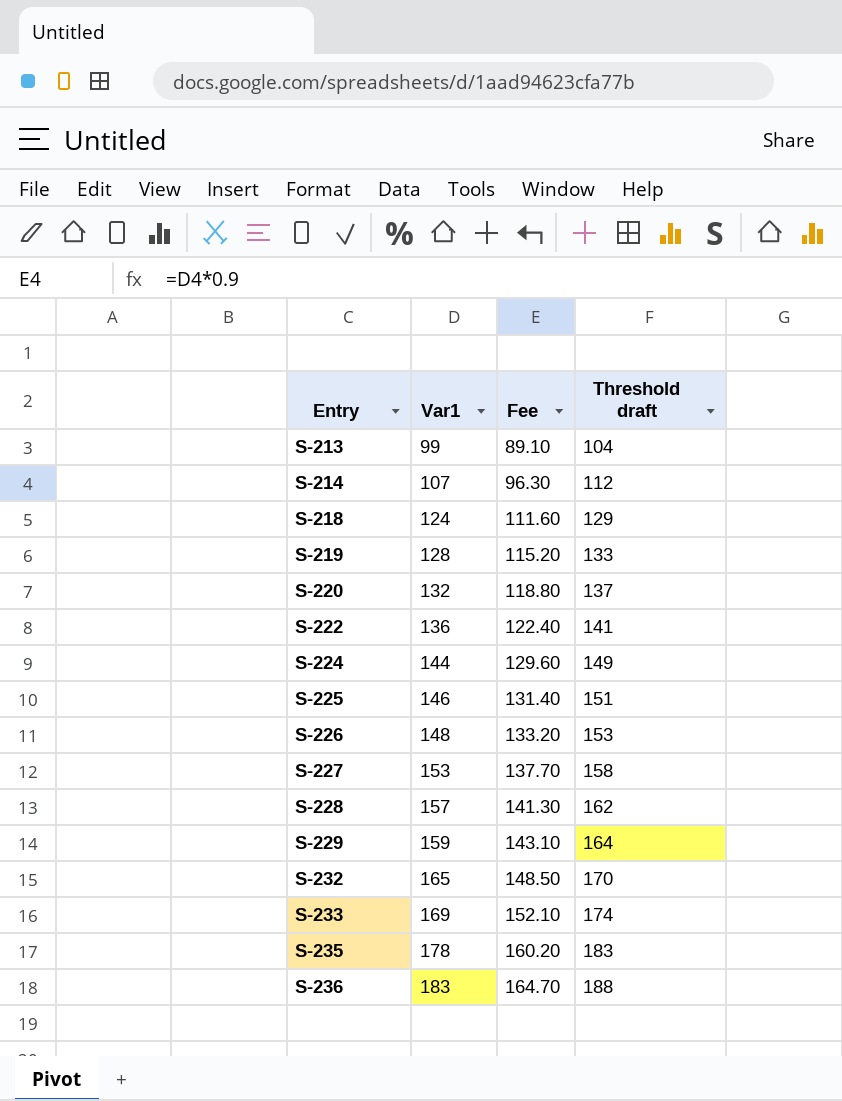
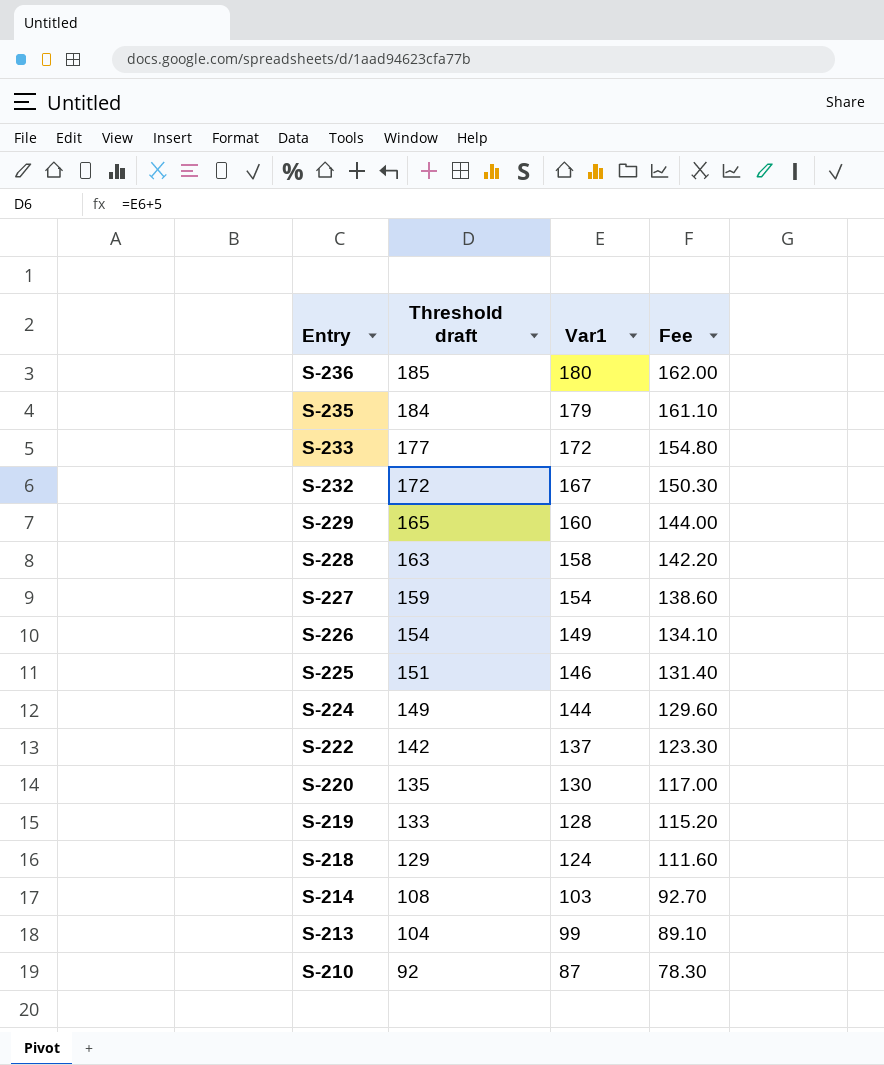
row order: Entry ascending -> Entry descending
column Threshold draft | position: 4 -> 2
S-236 | Threshold draft: 188 -> 185
S-236 | Var1: 183 -> 180
S-236 | Fee: 164.70 -> 162.00
S-235 | Threshold draft: 183 -> 184
S-235 | Var1: 178 -> 179
S-235 | Fee: 160.20 -> 161.10
S-233 | Threshold draft: 174 -> 177
S-233 | Var1: 169 -> 172
S-233 | Fee: 152.10 -> 154.80
S-232 | Threshold draft: 170 -> 172
S-232 | Var1: 165 -> 167
S-232 | Fee: 148.50 -> 150.30
S-229 | Threshold draft: 164 -> 165
S-229 | Var1: 159 -> 160
S-229 | Fee: 143.10 -> 144.00
S-228 | Threshold draft: 162 -> 163
S-228 | Var1: 157 -> 158
S-228 | Fee: 141.30 -> 142.20
S-227 | Threshold draft: 158 -> 159
S-227 | Var1: 153 -> 154
S-227 | Fee: 137.70 -> 138.60
S-226 | Threshold draft: 153 -> 154
S-226 | Var1: 148 -> 149
S-226 | Fee: 133.20 -> 134.10
S-222 | Threshold draft: 141 -> 142
S-222 | Var1: 136 -> 137
S-222 | Fee: 122.40 -> 123.30
S-220 | Threshold draft: 137 -> 135
S-220 | Var1: 132 -> 130
S-220 | Fee: 118.80 -> 117.00
S-214 | Threshold draft: 112 -> 108
S-214 | Var1: 107 -> 103
S-214 | Fee: 96.30 -> 92.70
row S-210: none -> 92 | 87 | 78.30

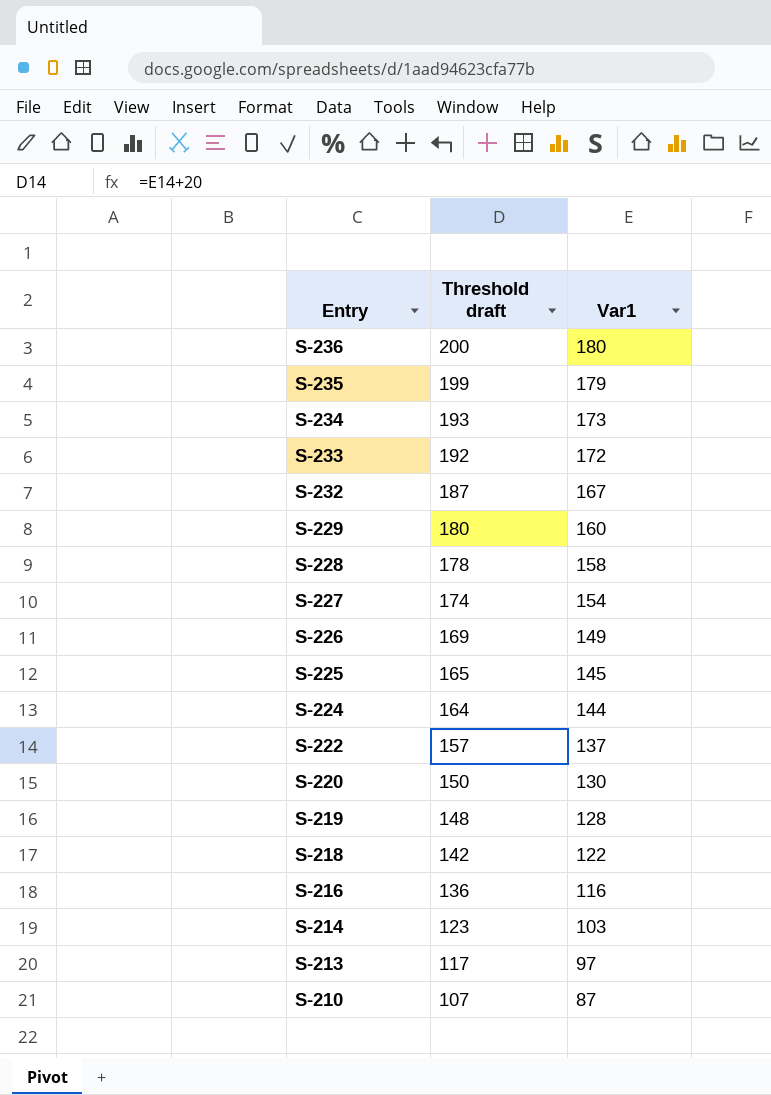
column Fee | formula: [Var1] * 0.9 -> none
column Threshold draft | formula: [Var1] + 5 -> [Var1] + 20
row S-234: none -> 193 | 173
S-225 | Var1: 146 -> 145
S-218 | Var1: 124 -> 122
row S-216: none -> 136 | 116
S-213 | Var1: 99 -> 97

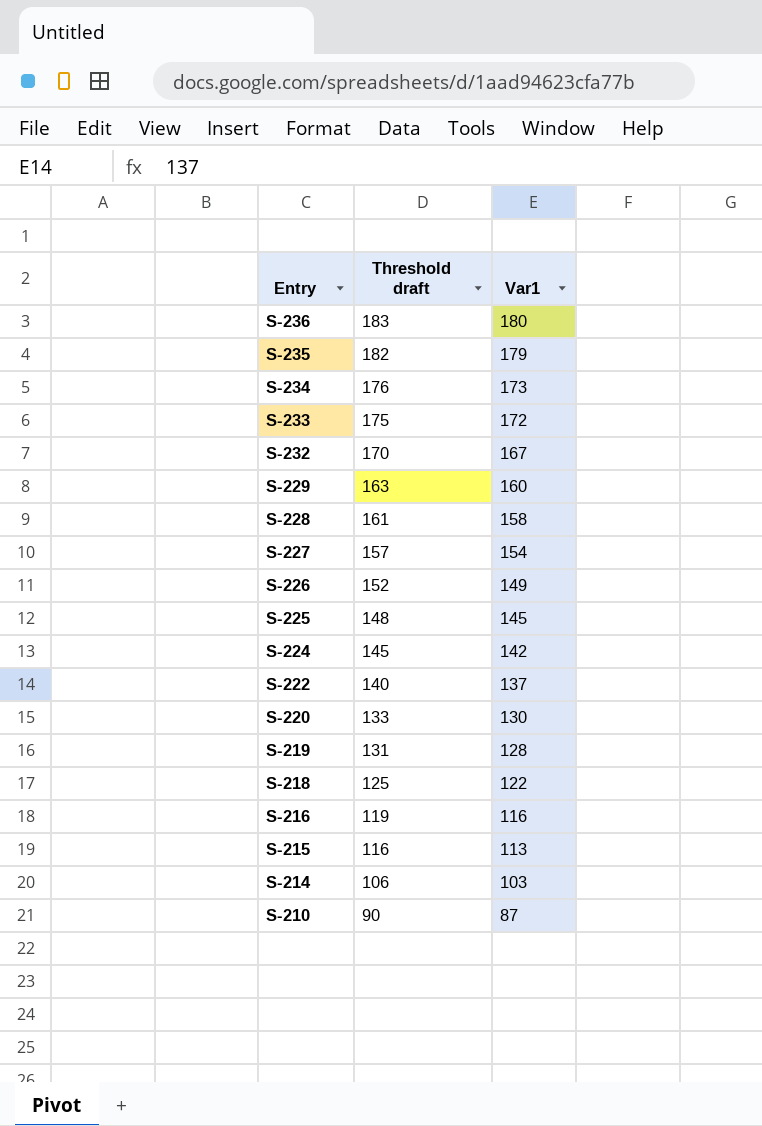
column Threshold draft | formula: [Var1] + 20 -> [Var1] + 3
row S-213: 117 | 97 -> none
S-224 | Var1: 144 -> 142
row S-215: none -> 116 | 113

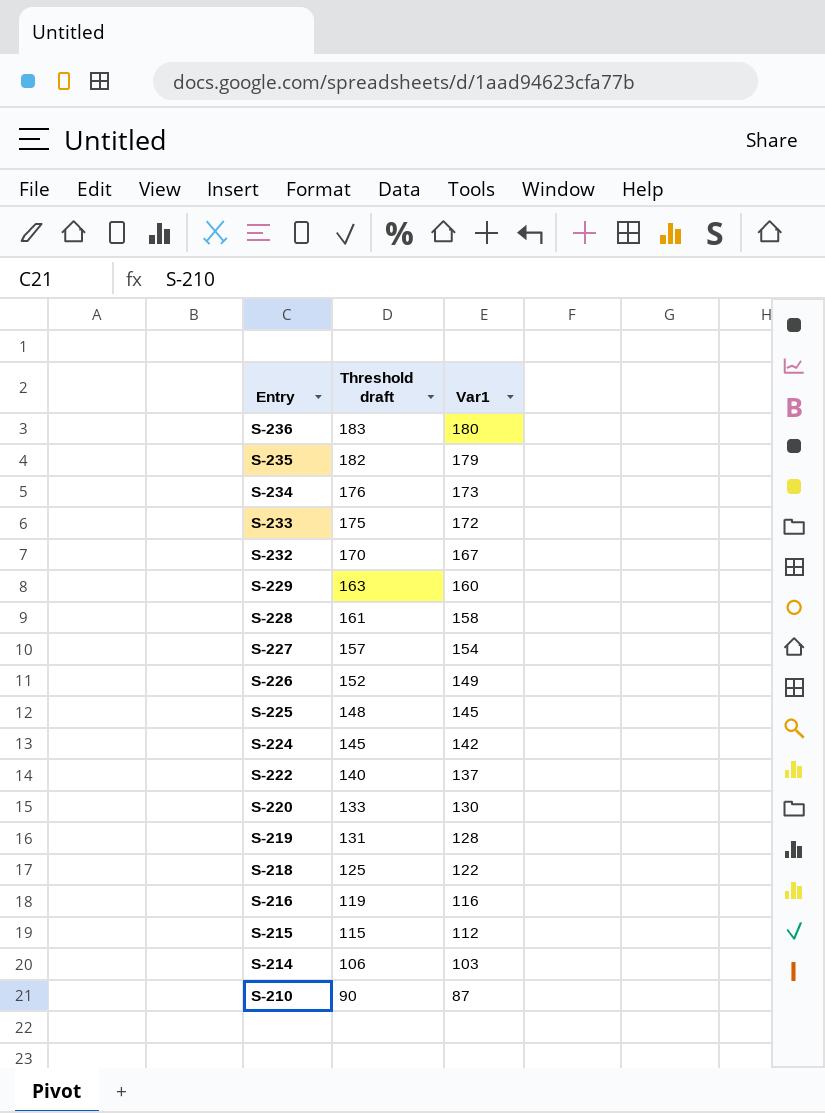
S-215 | Threshold draft: 116 -> 115
S-215 | Var1: 113 -> 112

